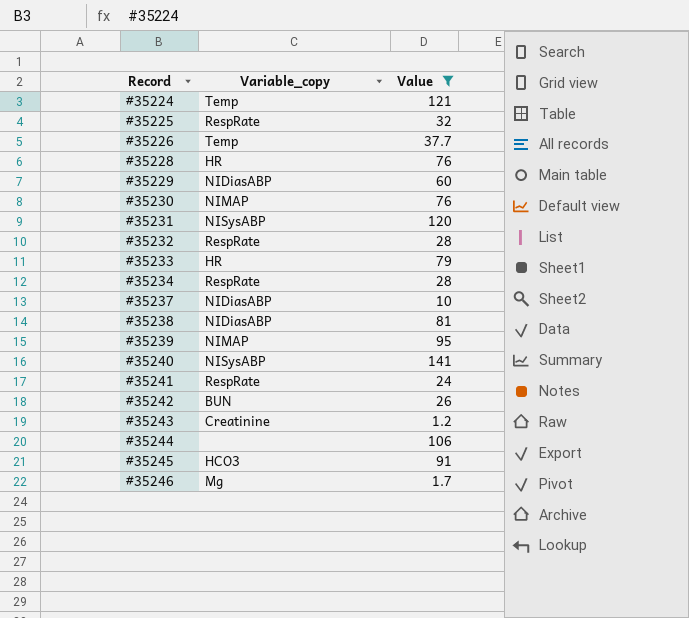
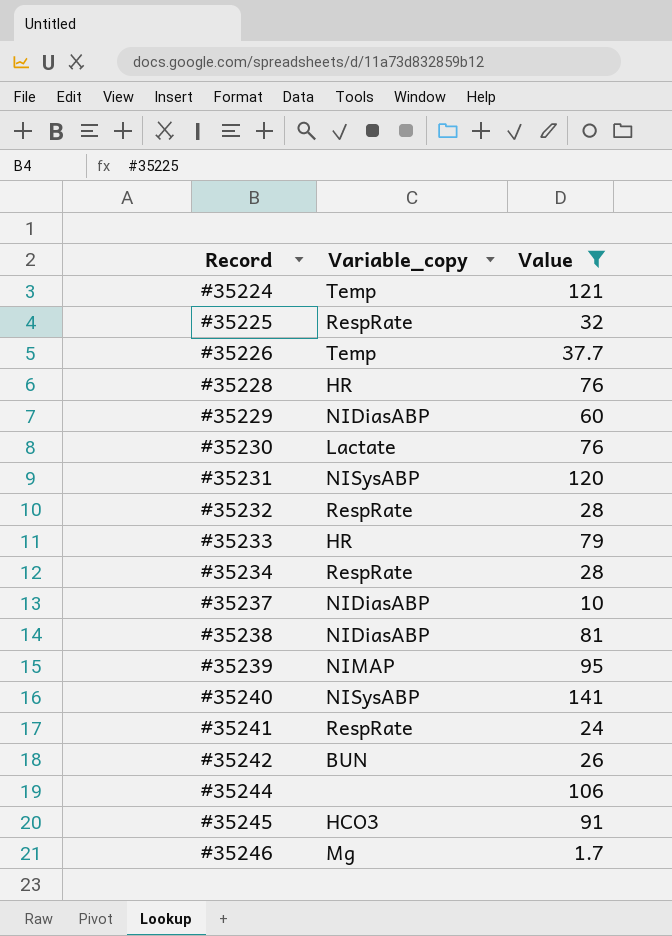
row #35243: Creatinine | 1.2 -> none
#35230 | Variable_copy: NIMAP -> Lactate

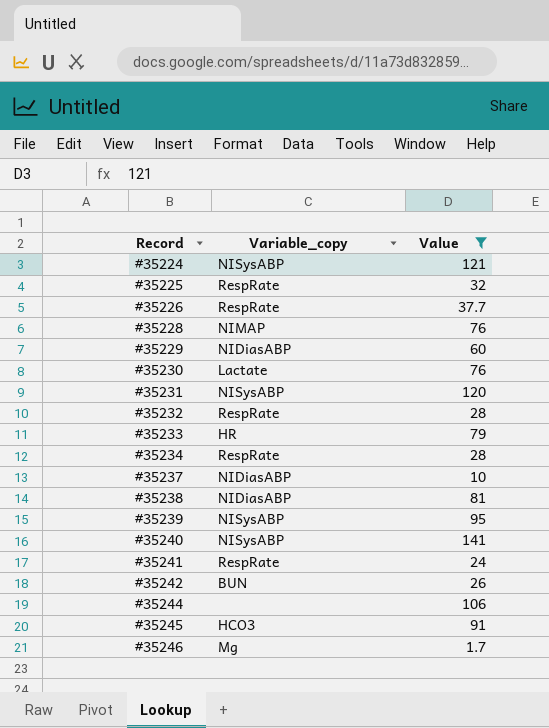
#35224 | Variable_copy: Temp -> NISysABP
#35226 | Variable_copy: Temp -> RespRate
#35228 | Variable_copy: HR -> NIMAP
#35239 | Variable_copy: NIMAP -> NISysABP

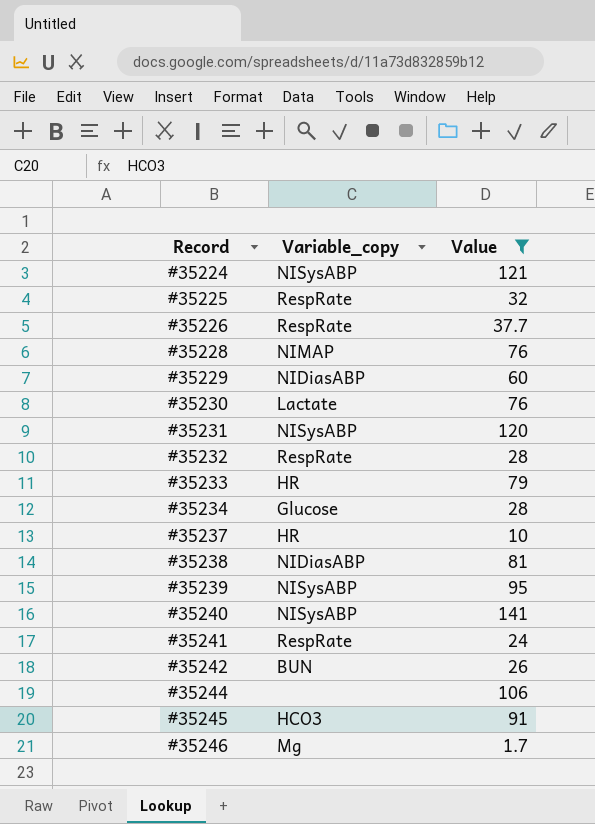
#35234 | Variable_copy: RespRate -> Glucose
#35237 | Variable_copy: NIDiasABP -> HR

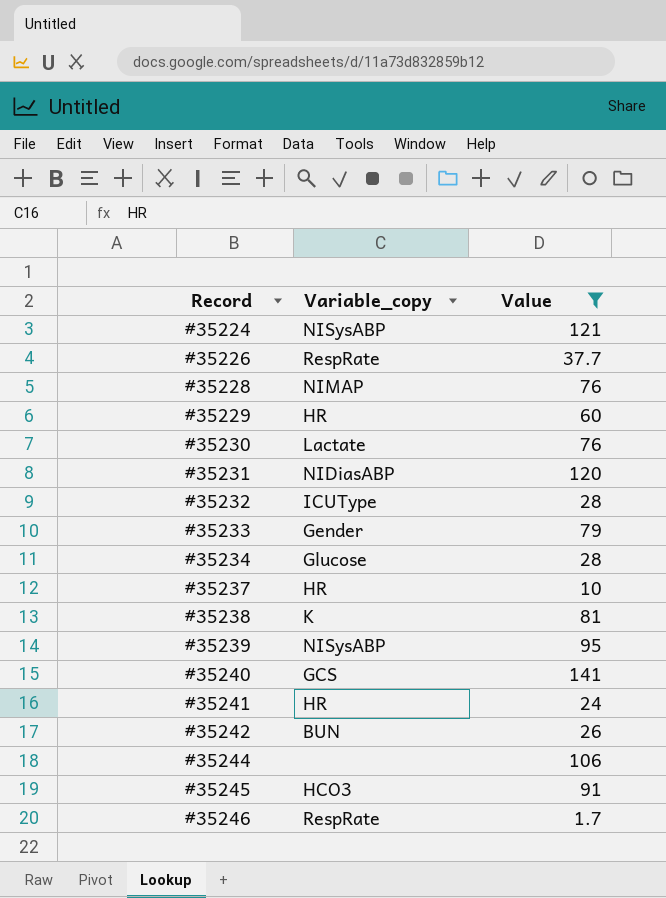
row #35225: RespRate | 32 -> none
#35229 | Variable_copy: NIDiasABP -> HR
#35231 | Variable_copy: NISysABP -> NIDiasABP
#35232 | Variable_copy: RespRate -> ICUType
#35233 | Variable_copy: HR -> Gender
#35238 | Variable_copy: NIDiasABP -> K
#35240 | Variable_copy: NISysABP -> GCS
#35241 | Variable_copy: RespRate -> HR
#35246 | Variable_copy: Mg -> RespRate

